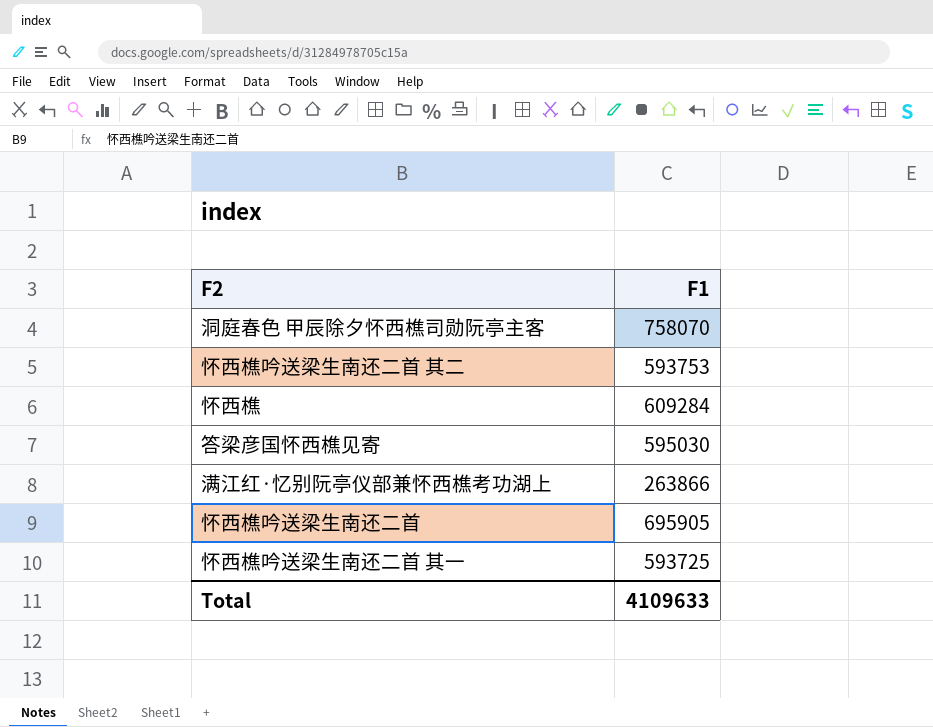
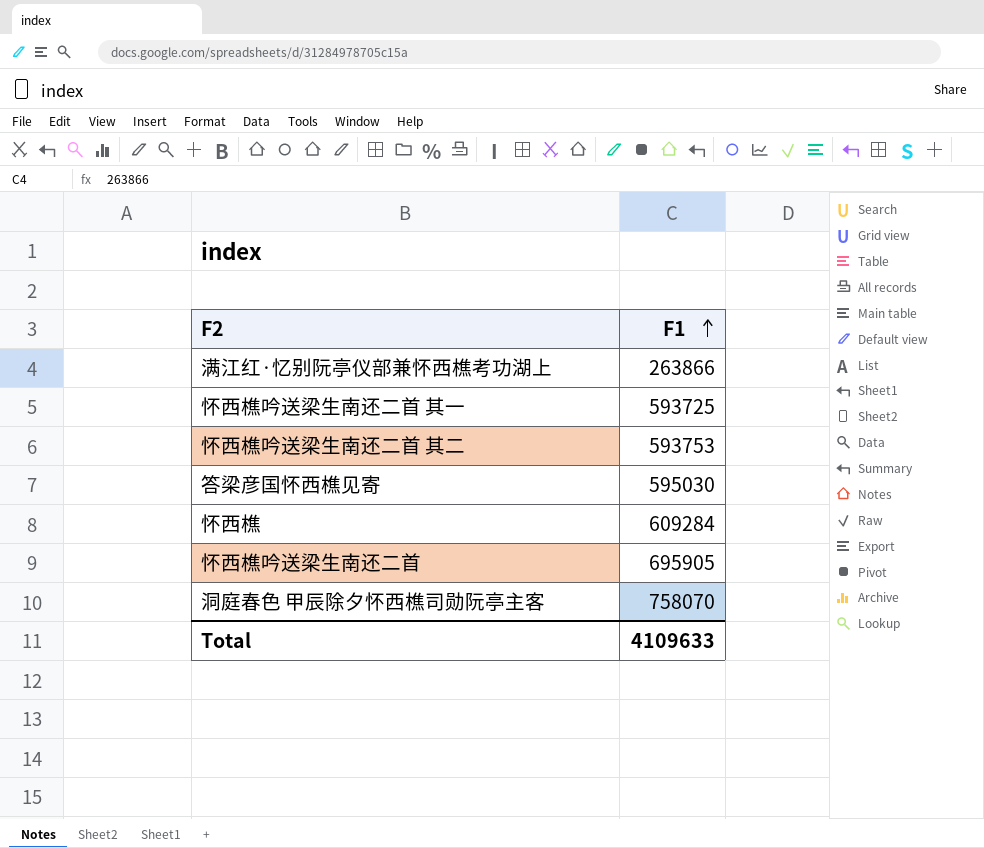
row order: none -> F1 ascending

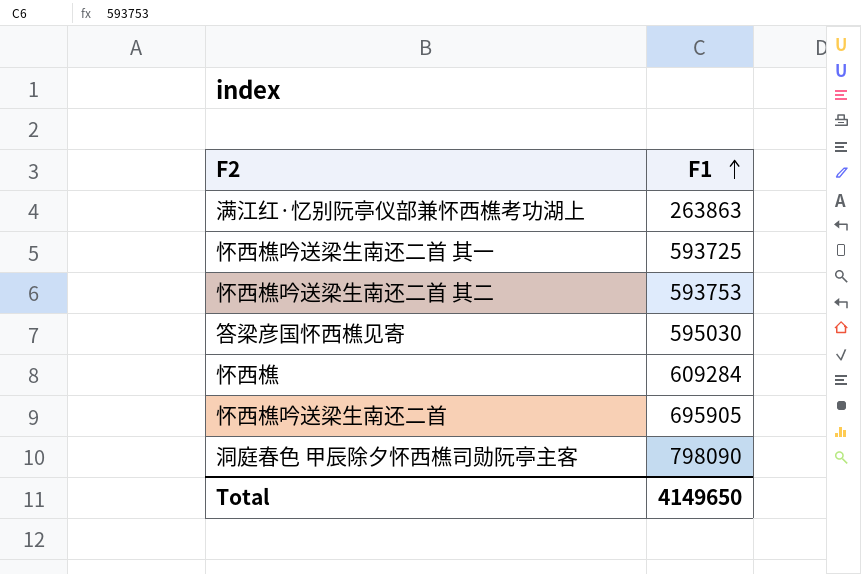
满江红·忆别阮亭仪部兼怀西樵考功湖上 | F1: 263866 -> 263863
洞庭春色 甲辰除夕怀西樵司勋阮亭主客 | F1: 758070 -> 798090
Total | F1: 4109633 -> 4149650

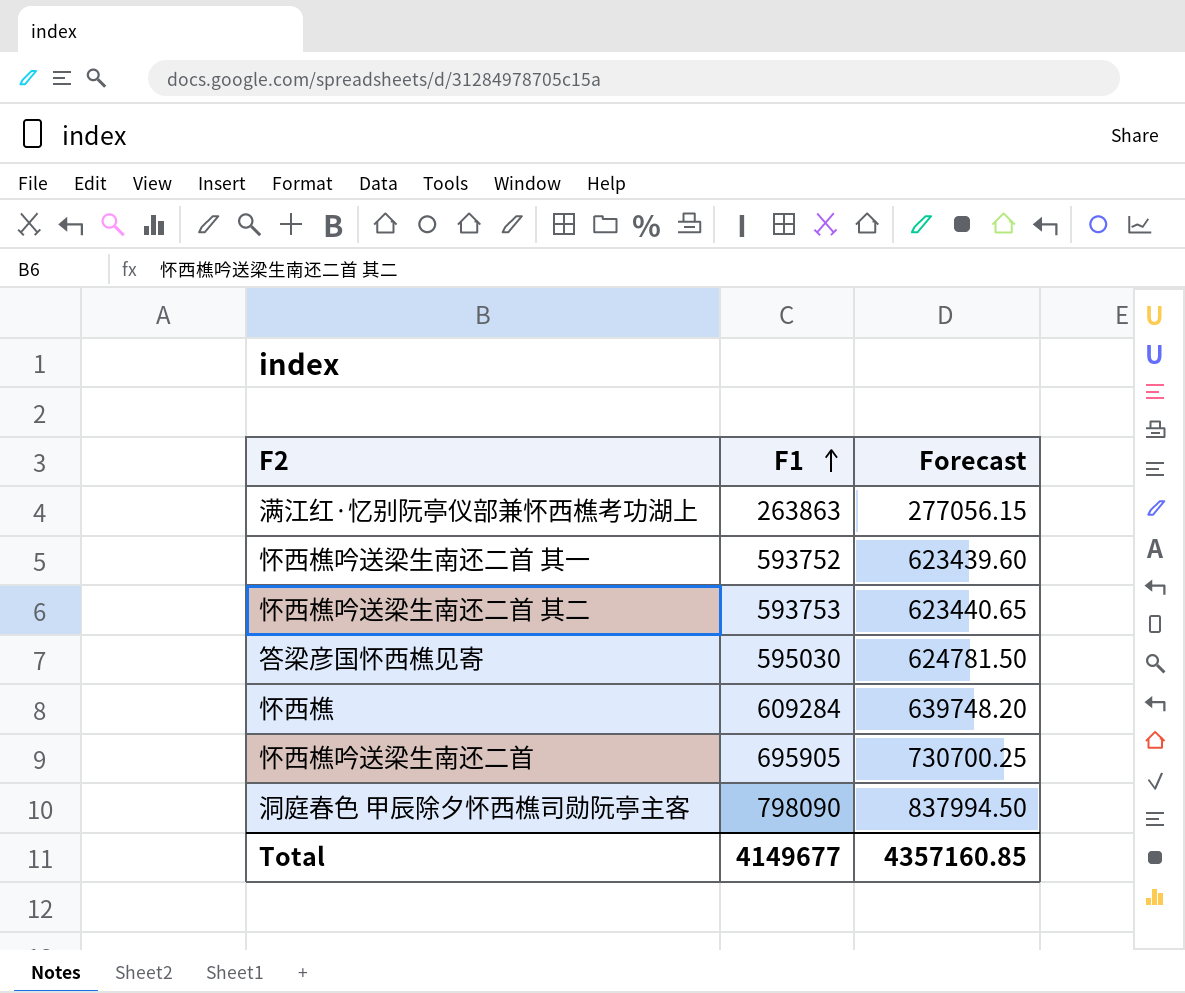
column Forecast | formula: none -> [F1] * 1.05
怀西樵吟送梁生南还二首 其一 | F1: 593725 -> 593752
Total | F1: 4149650 -> 4149677

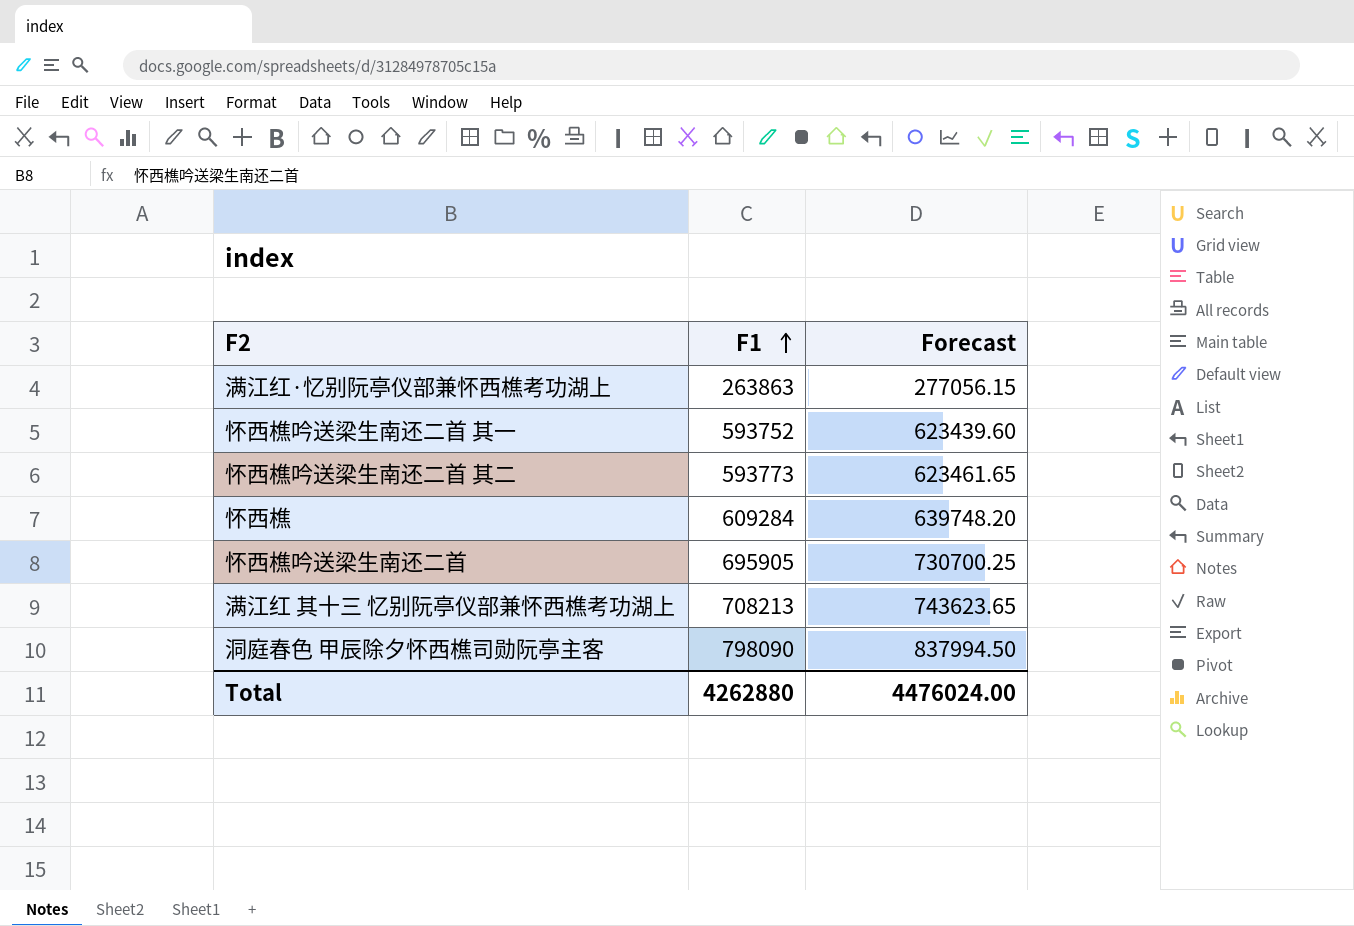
row 答梁彦国怀西樵见寄: 595030 | 624781.50 -> none
怀西樵吟送梁生南还二首 其二 | F1: 593753 -> 593773
怀西樵吟送梁生南还二首 其二 | Forecast: 623440.65 -> 623461.65
row 满江红 其十三 忆别阮亭仪部兼怀西樵考功湖上: none -> 708213 | 743623.65
Total | F1: 4149677 -> 4262880
Total | Forecast: 4357160.85 -> 4476024.00

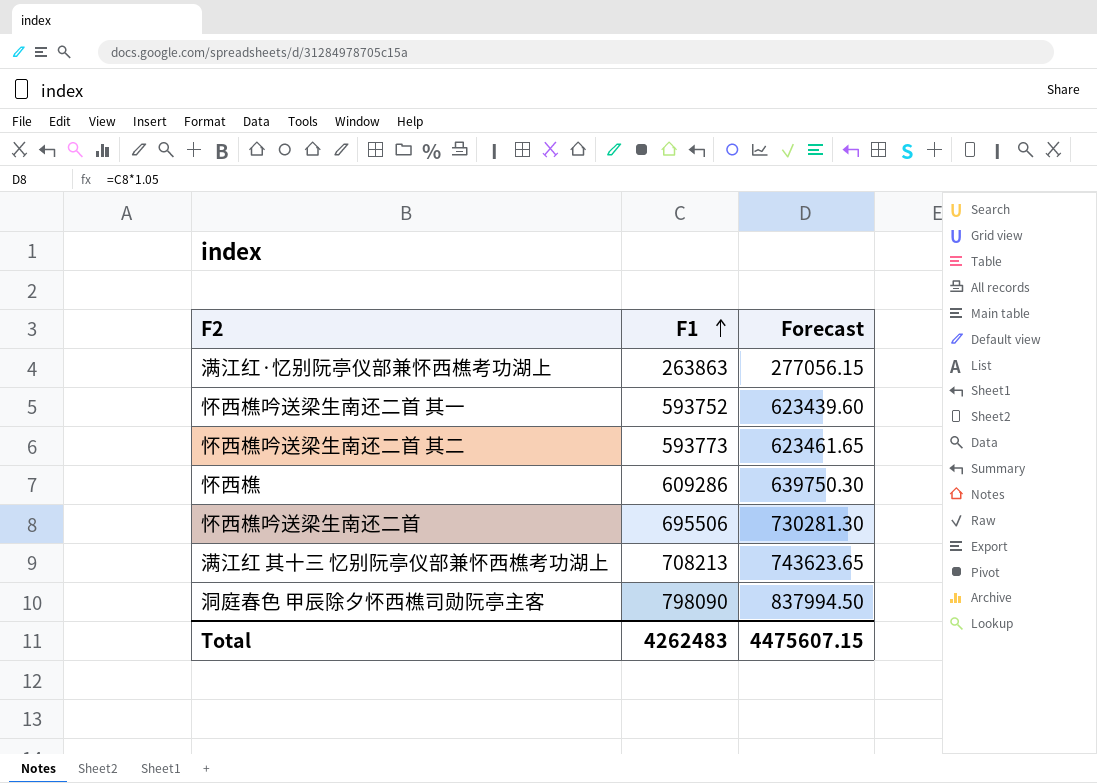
怀西樵 | F1: 609284 -> 609286
怀西樵 | Forecast: 639748.20 -> 639750.30
怀西樵吟送梁生南还二首 | F1: 695905 -> 695506
怀西樵吟送梁生南还二首 | Forecast: 730700.25 -> 730281.30
Total | F1: 4262880 -> 4262483
Total | Forecast: 4476024.00 -> 4475607.15

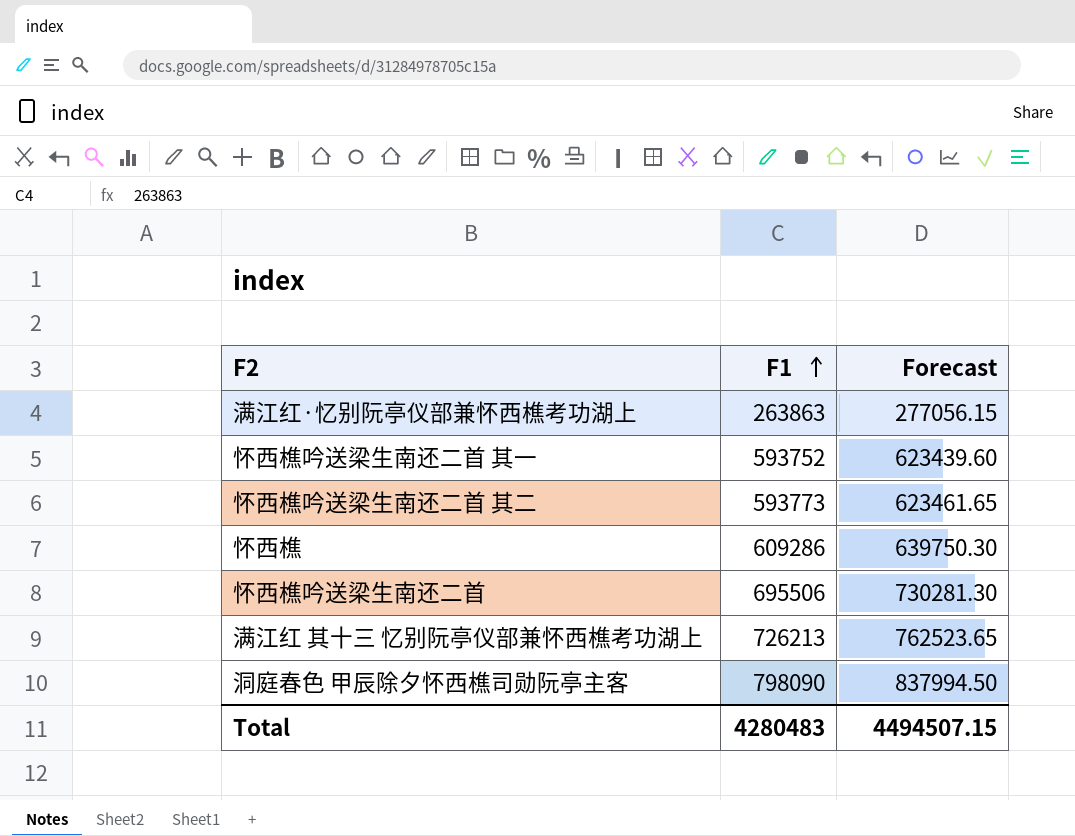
满江红 其十三 忆别阮亭仪部兼怀西樵考功湖上 | F1: 708213 -> 726213
满江红 其十三 忆别阮亭仪部兼怀西樵考功湖上 | Forecast: 743623.65 -> 762523.65
Total | F1: 4262483 -> 4280483
Total | Forecast: 4475607.15 -> 4494507.15

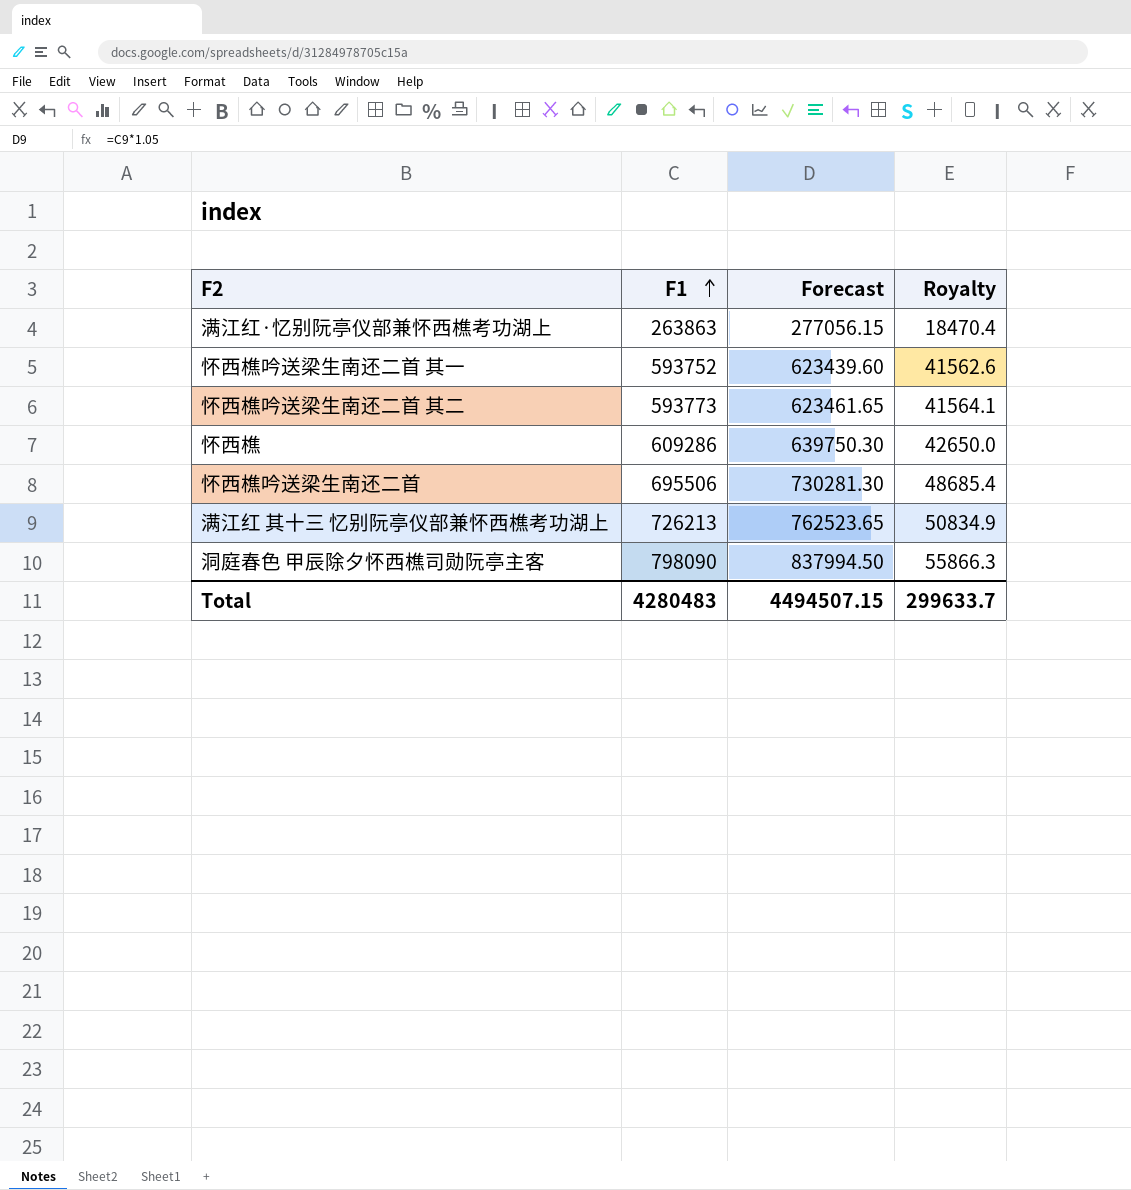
column Royalty | formula: none -> [F1] * 0.07

